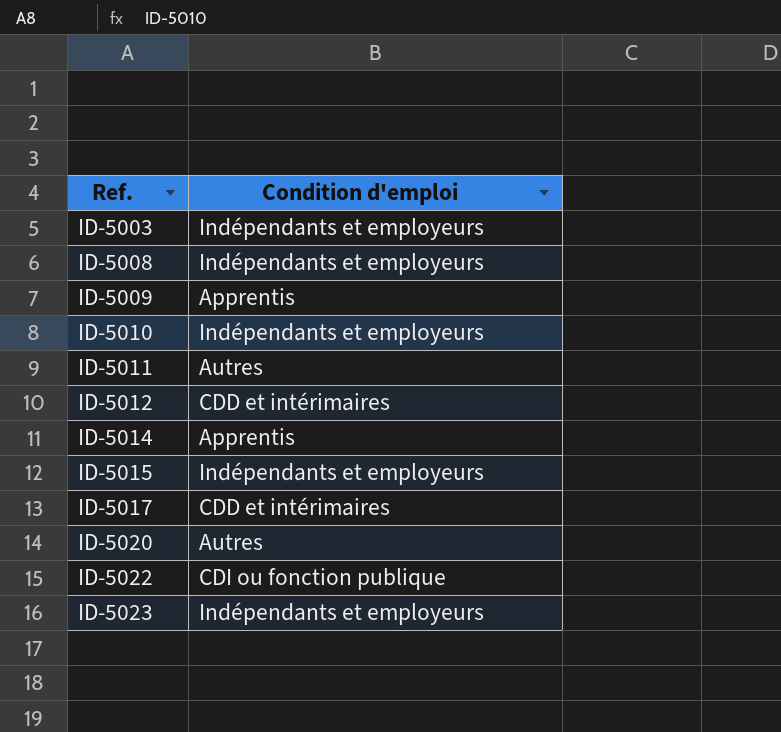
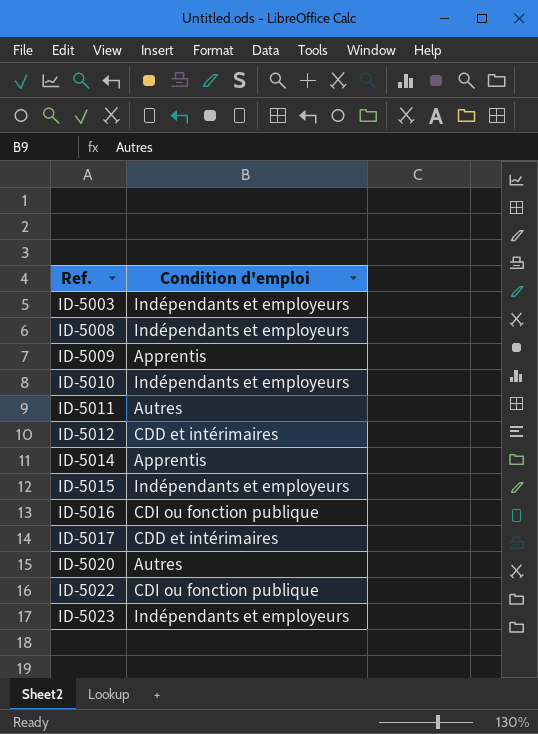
row ID-5016: none -> CDI ou fonction publique

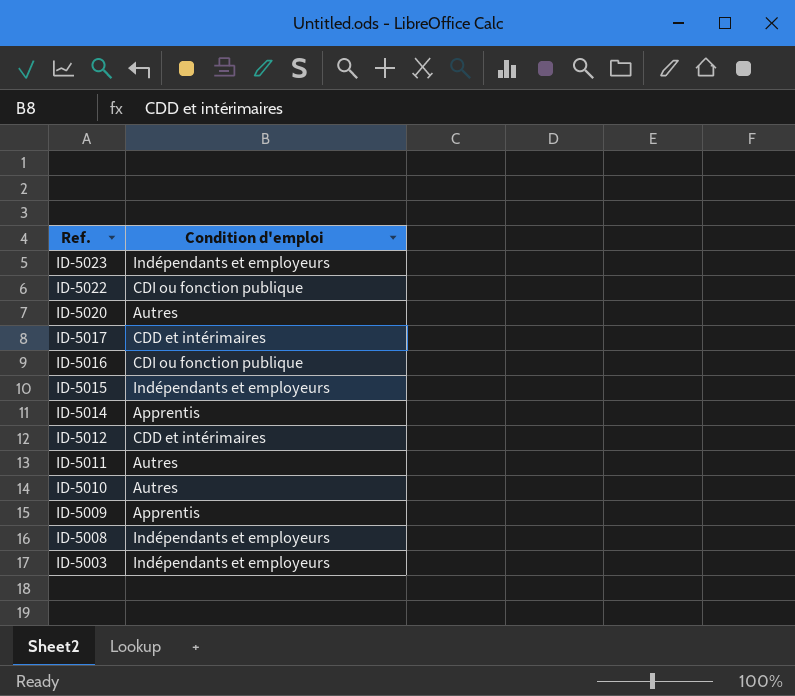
row order: Ref. ascending -> Ref. descending
ID-5010 | Condition d'emploi: Indépendants et employeurs -> Autres

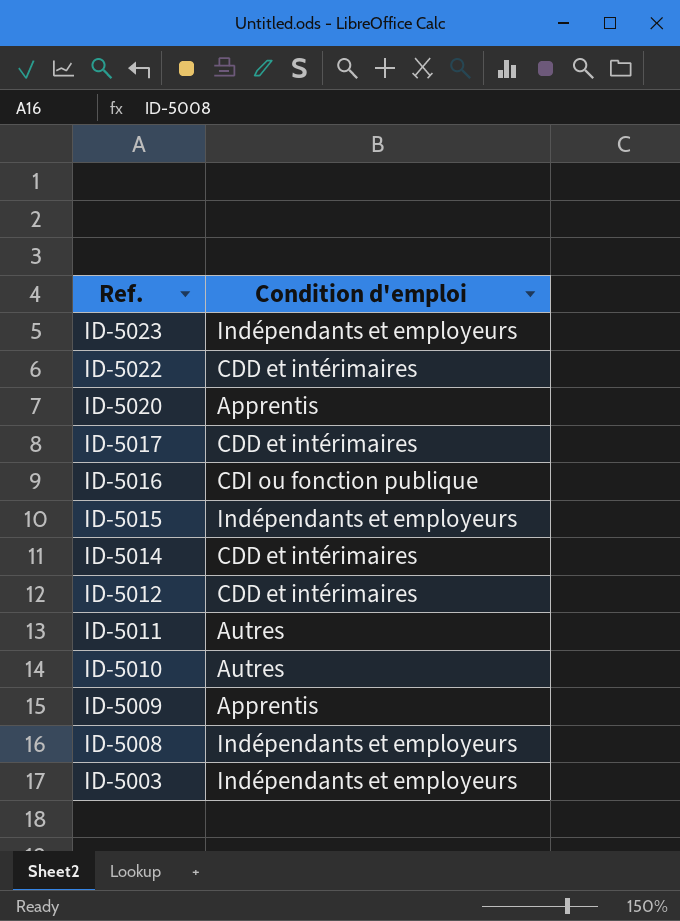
ID-5022 | Condition d'emploi: CDI ou fonction publique -> CDD et intérimaires
ID-5020 | Condition d'emploi: Autres -> Apprentis
ID-5014 | Condition d'emploi: Apprentis -> CDD et intérimaires

